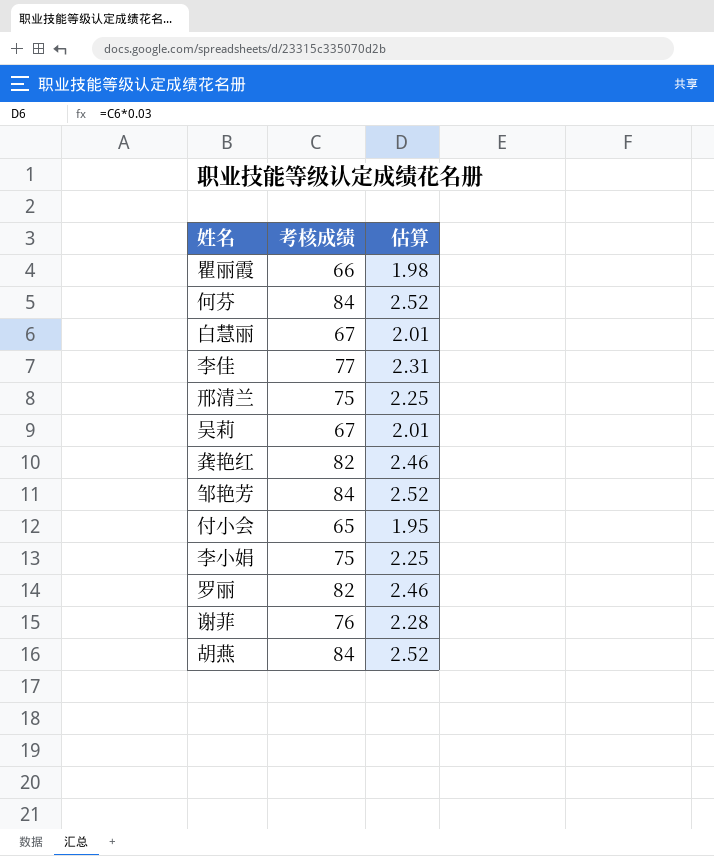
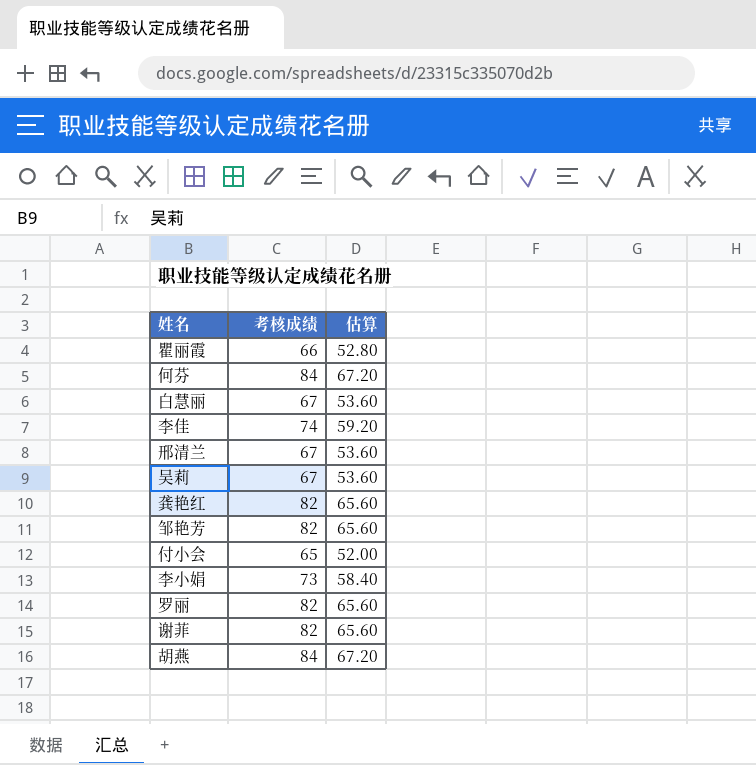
column 估算 | formula: [考核成绩] * 0.03 -> [考核成绩] * 0.8
李佳 | 考核成绩: 77 -> 74
邢清兰 | 考核成绩: 75 -> 67
邹艳芳 | 考核成绩: 84 -> 82
李小娟 | 考核成绩: 75 -> 73
谢菲 | 考核成绩: 76 -> 82

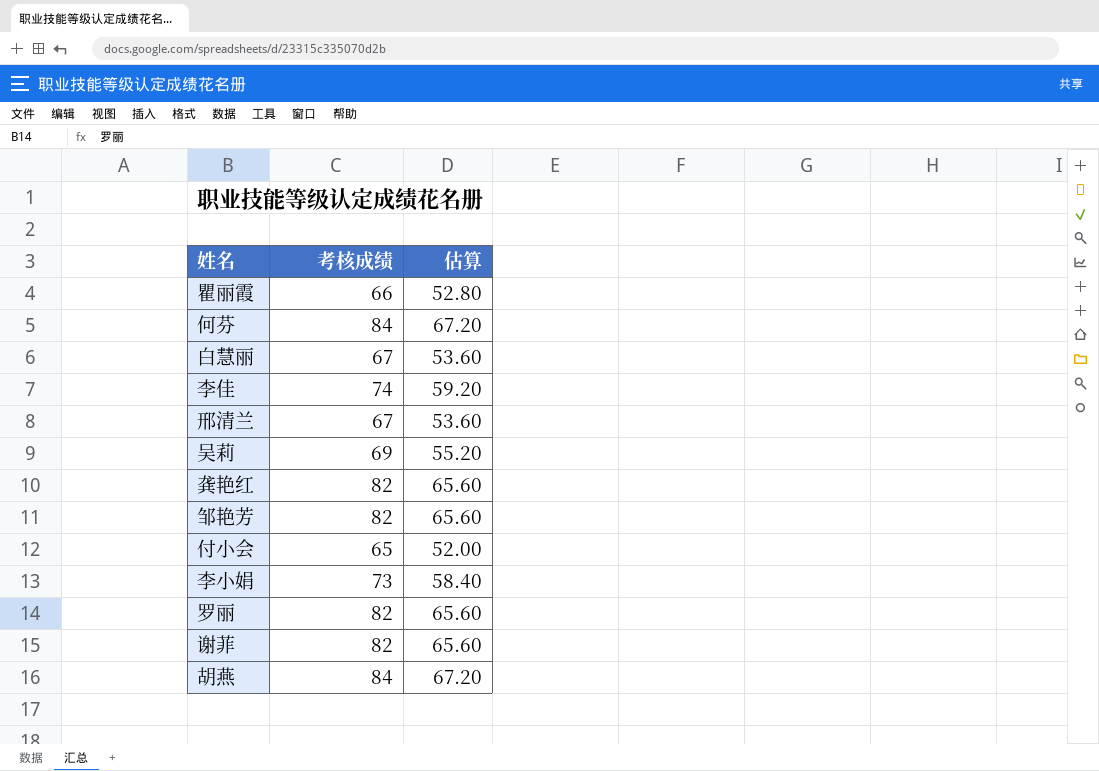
吴莉 | 考核成绩: 67 -> 69
吴莉 | 估算: 53.60 -> 55.20

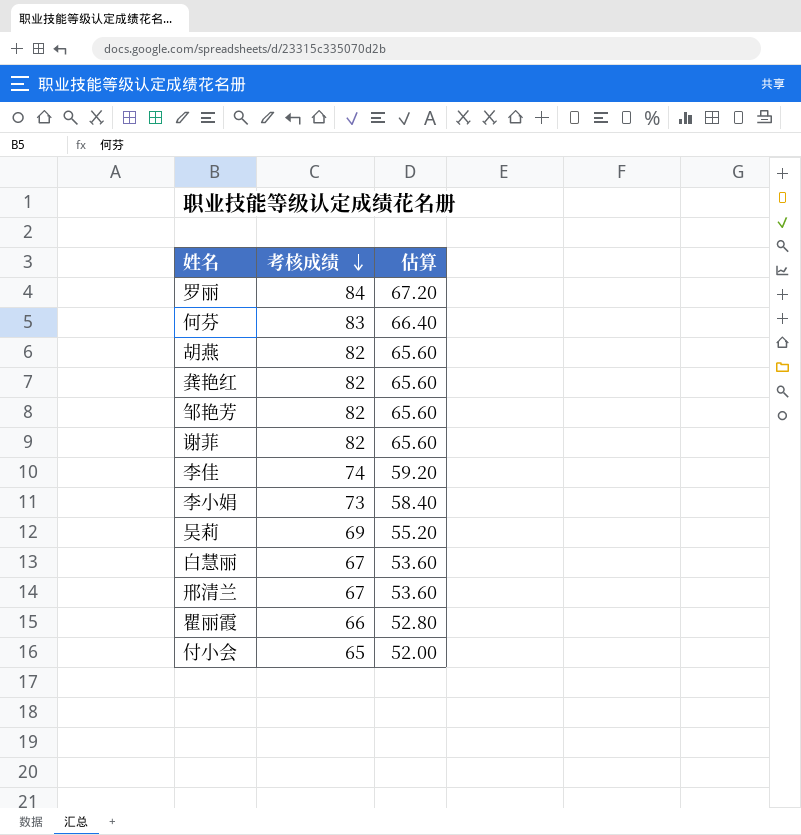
row order: none -> 考核成绩 descending
罗丽 | 考核成绩: 82 -> 84
罗丽 | 估算: 65.60 -> 67.20
何芬 | 考核成绩: 84 -> 83
何芬 | 估算: 67.20 -> 66.40
胡燕 | 考核成绩: 84 -> 82
胡燕 | 估算: 67.20 -> 65.60

